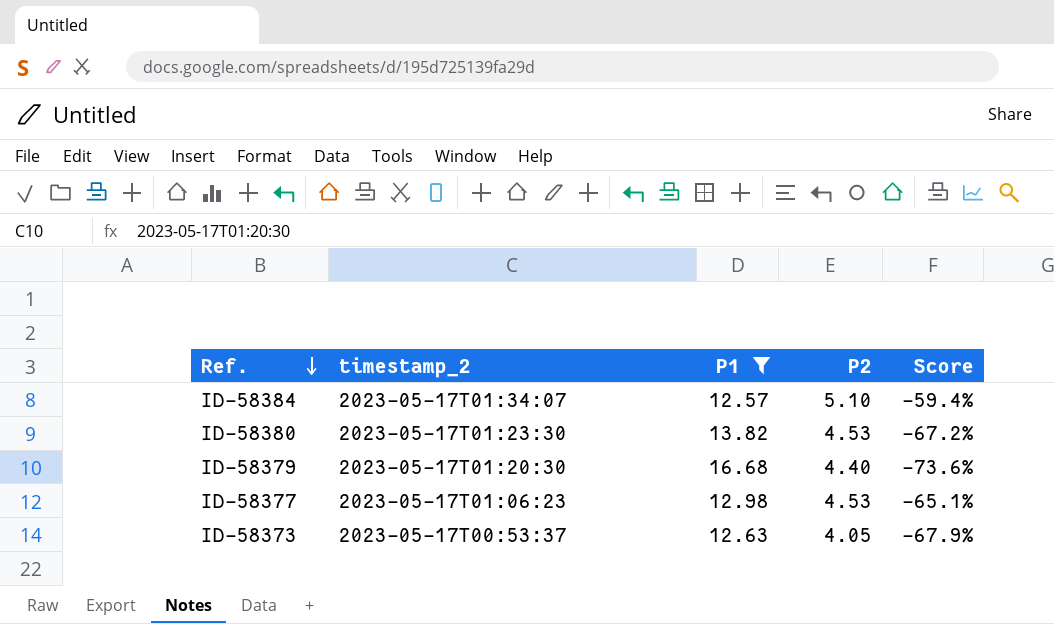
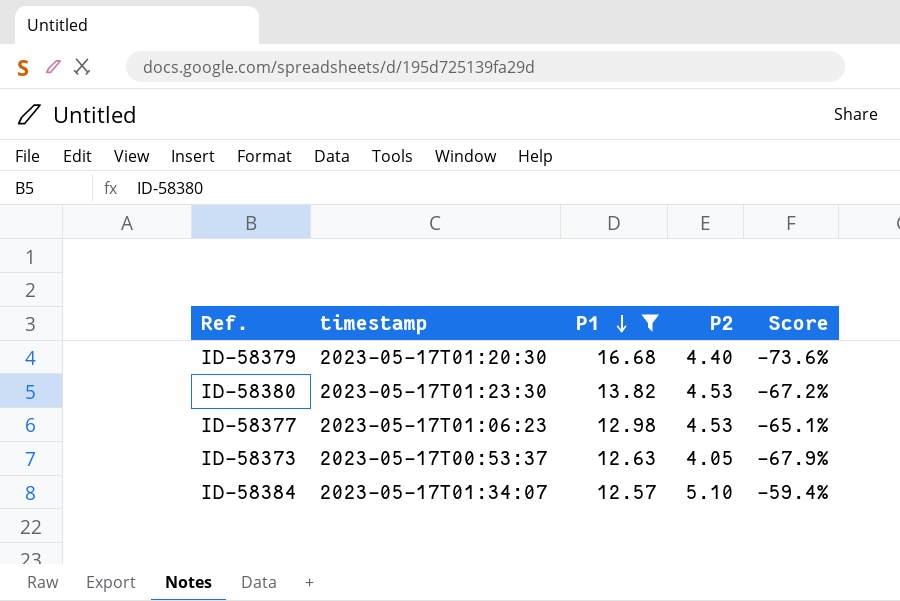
row order: Ref. descending -> P1 descending
column name: timestamp_2 -> timestamp

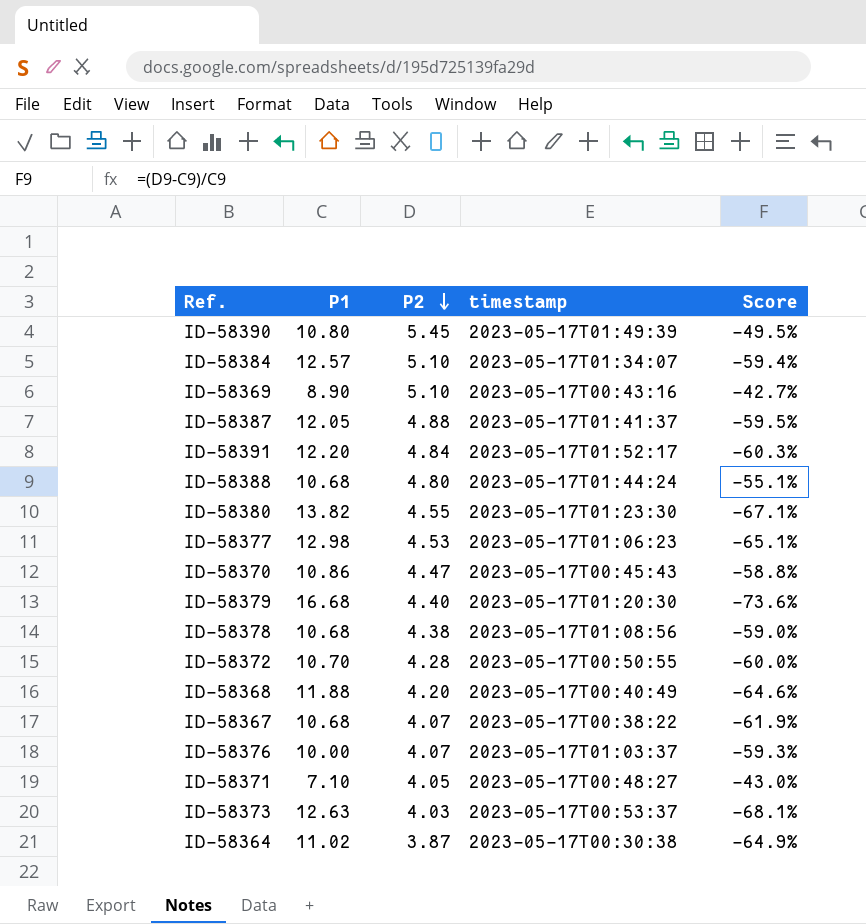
filter: P1 >= 12.57 -> none
row order: P1 descending -> P2 descending
column timestamp | position: 2 -> 4
ID-58380 | P2: 4.53 -> 4.55
ID-58380 | Score: -67.2% -> -67.1%
ID-58373 | P2: 4.05 -> 4.03
ID-58373 | Score: -67.9% -> -68.1%

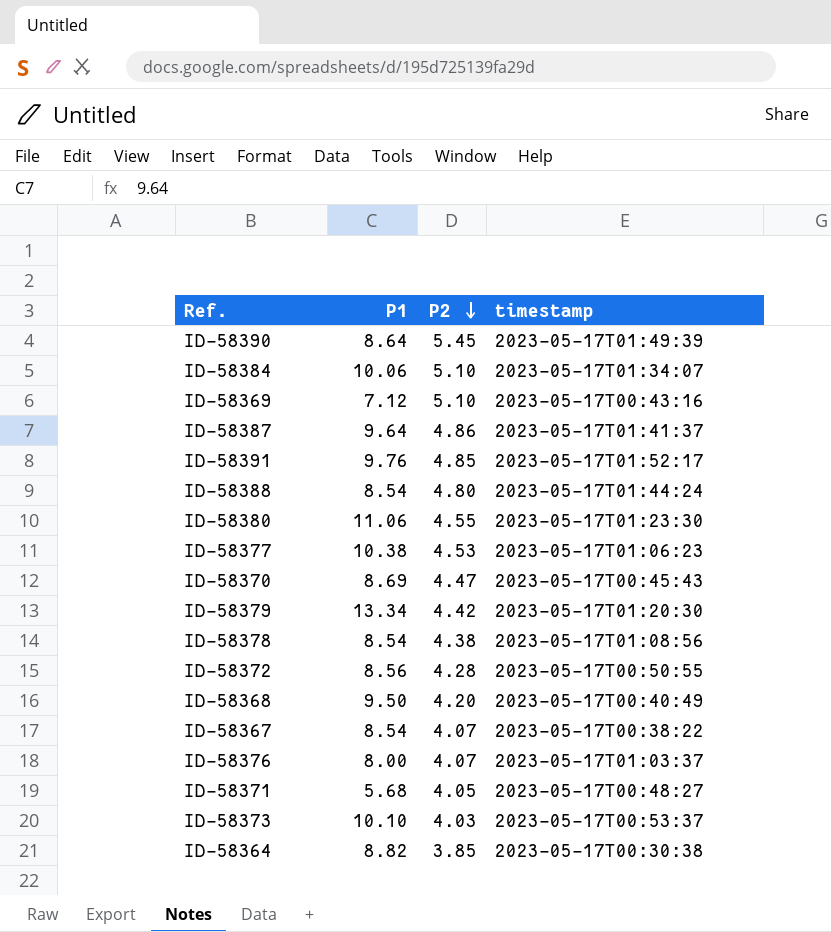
column Score | formula: ([P2] - [P1]) / [P1] -> none
ID-58390 | P1: 10.80 -> 8.64
ID-58384 | P1: 12.57 -> 10.06
ID-58369 | P1: 8.90 -> 7.12
ID-58387 | P1: 12.05 -> 9.64
ID-58387 | P2: 4.88 -> 4.86
ID-58391 | P1: 12.20 -> 9.76
ID-58391 | P2: 4.84 -> 4.85
ID-58388 | P1: 10.68 -> 8.54
ID-58380 | P1: 13.82 -> 11.06
ID-58377 | P1: 12.98 -> 10.38
ID-58370 | P1: 10.86 -> 8.69
ID-58379 | P1: 16.68 -> 13.34
ID-58379 | P2: 4.40 -> 4.42
ID-58378 | P1: 10.68 -> 8.54
ID-58372 | P1: 10.70 -> 8.56
ID-58368 | P1: 11.88 -> 9.50
ID-58367 | P1: 10.68 -> 8.54
ID-58376 | P1: 10.00 -> 8.00
ID-58371 | P1: 7.10 -> 5.68
ID-58373 | P1: 12.63 -> 10.10
ID-58364 | P1: 11.02 -> 8.82
ID-58364 | P2: 3.87 -> 3.85

